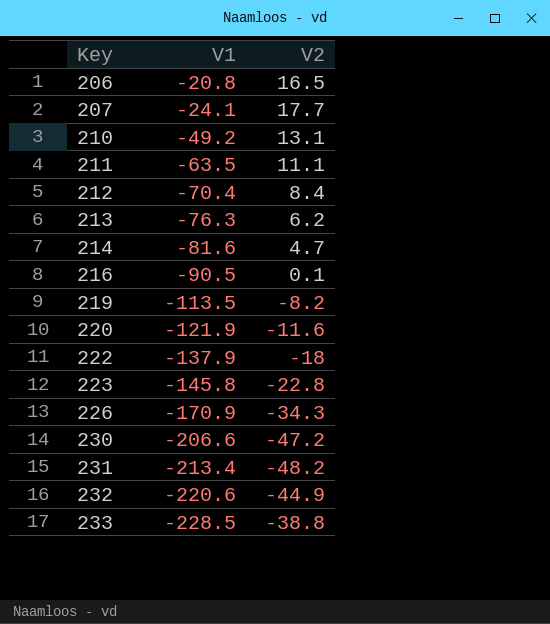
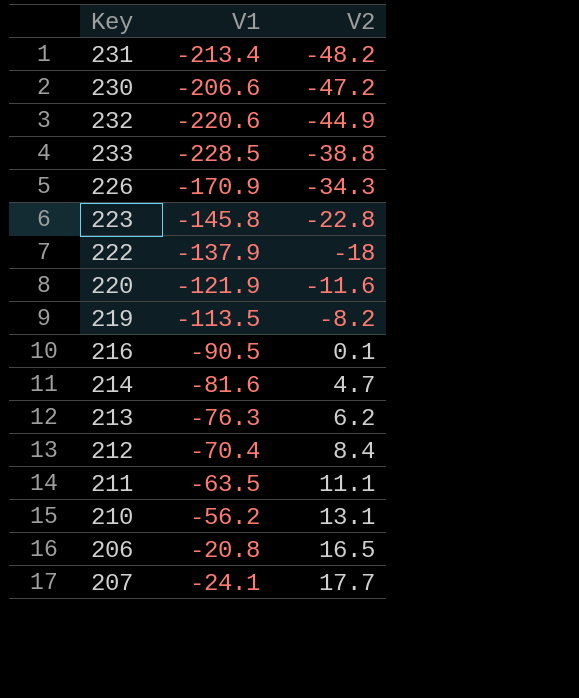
row order: Key ascending -> V2 ascending
210 | V1: -49.2 -> -56.2

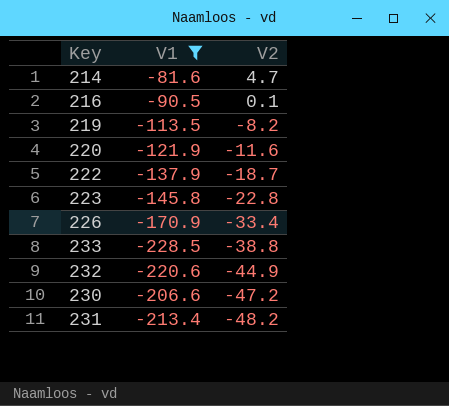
filter: none -> V1 <= -81.6
row order: V2 ascending -> V2 descending
222 | V2: -18 -> -18.7
226 | V2: -34.3 -> -33.4

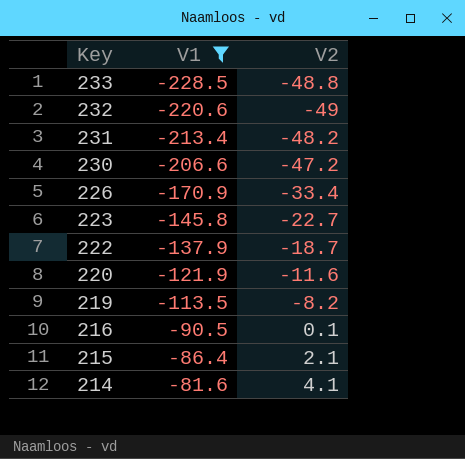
row order: V2 descending -> Key descending
233 | V2: -38.8 -> -48.8
232 | V2: -44.9 -> -49
223 | V2: -22.8 -> -22.7
row 215: none -> -86.4 | 2.1
214 | V2: 4.7 -> 4.1

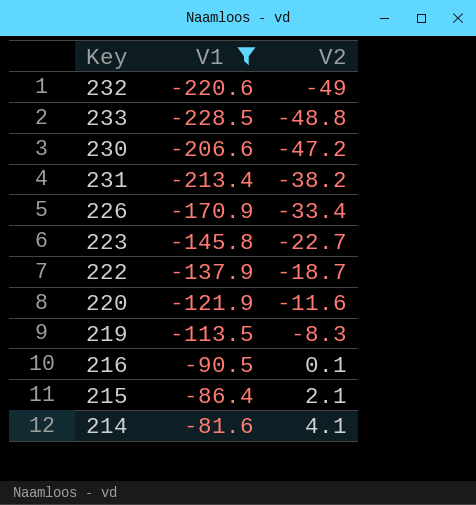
row order: Key descending -> V2 ascending
231 | V2: -48.2 -> -38.2
219 | V2: -8.2 -> -8.3

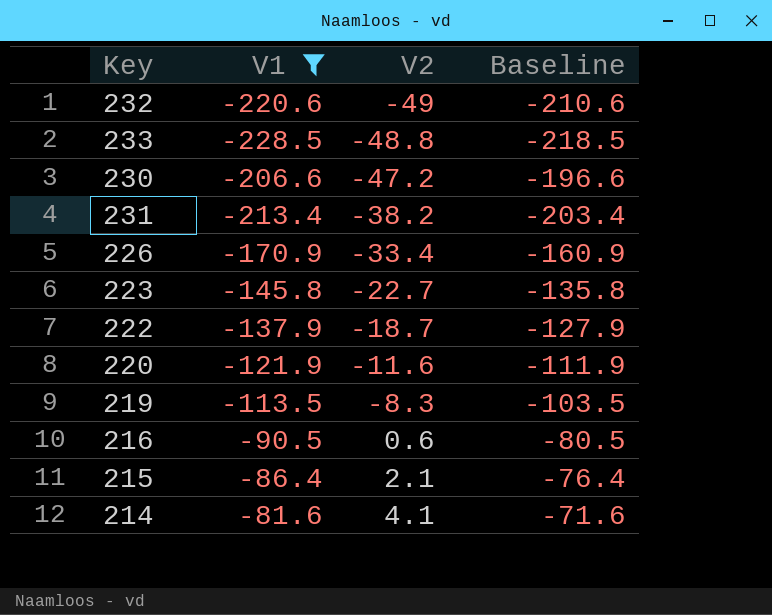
column Baseline | formula: none -> [V1] + 10
216 | V2: 0.1 -> 0.6

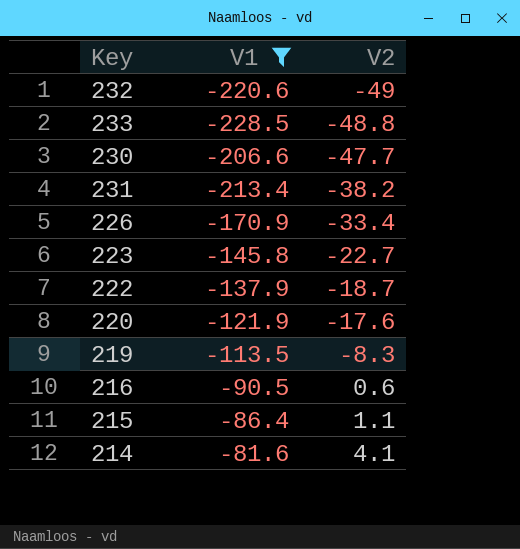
column Baseline | formula: [V1] + 10 -> none
230 | V2: -47.2 -> -47.7
220 | V2: -11.6 -> -17.6
215 | V2: 2.1 -> 1.1

